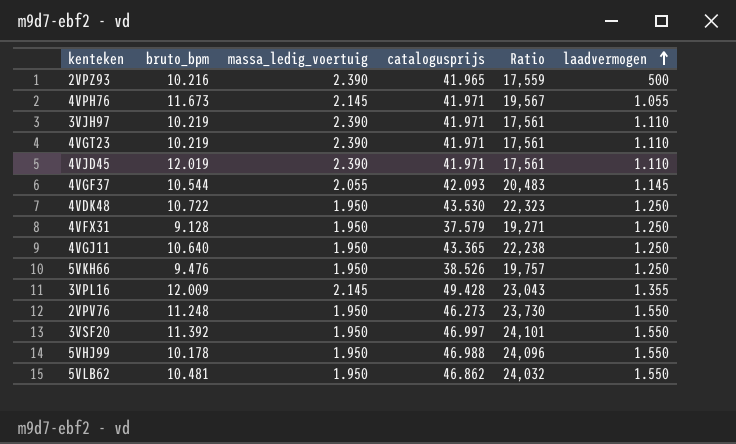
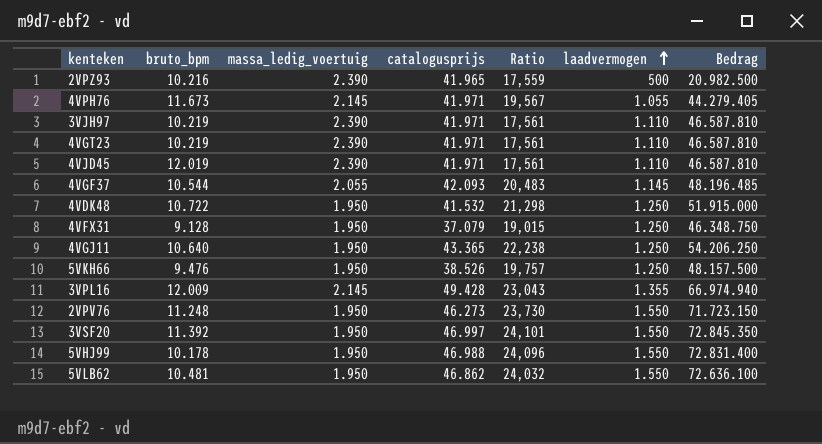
column Bedrag | formula: none -> [catalogusprijs] * [laadvermogen]
4VDK48 | catalogusprijs: 43.530 -> 41.532
4VDK48 | Ratio: 22,323 -> 21,298
4VFX31 | catalogusprijs: 37.579 -> 37.079
4VFX31 | Ratio: 19,271 -> 19,015

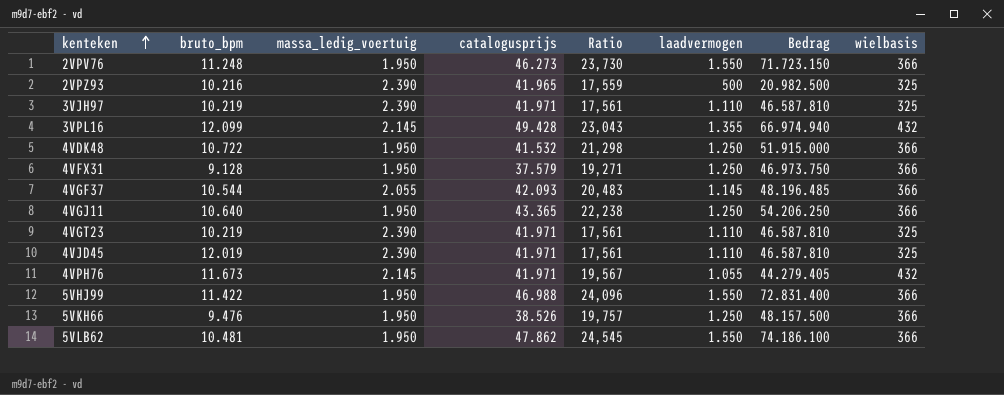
row order: laadvermogen ascending -> kenteken ascending
column wielbasis | position: none -> 8
row 3VSF20: 11.392 | 1.950 | 46.997 | 24,101 | 1.550 | 72.845.350 -> none
3VPL16 | bruto_bpm: 12.009 -> 12.099
4VFX31 | catalogusprijs: 37.079 -> 37.579
4VFX31 | Ratio: 19,015 -> 19,271
4VFX31 | Bedrag: 46.348.750 -> 46.973.750
5VHJ99 | bruto_bpm: 10.178 -> 11.422
5VLB62 | catalogusprijs: 46.862 -> 47.862
5VLB62 | Ratio: 24,032 -> 24,545
5VLB62 | Bedrag: 72.636.100 -> 74.186.100

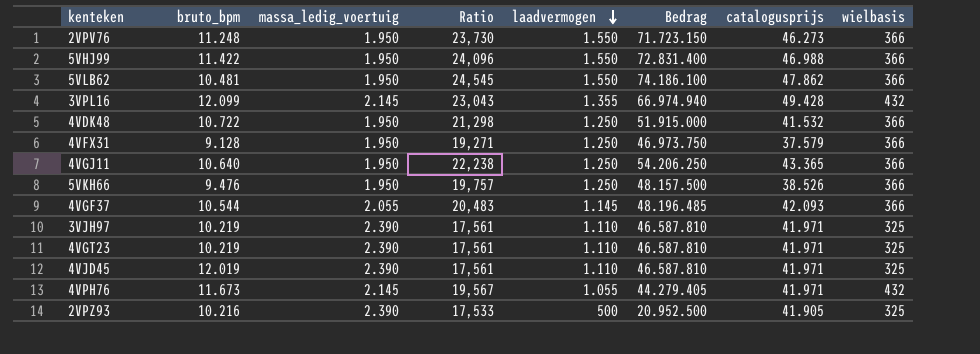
row order: kenteken ascending -> laadvermogen descending
column catalogusprijs | position: 4 -> 7
2VPZ93 | Ratio: 17,559 -> 17,533
2VPZ93 | Bedrag: 20.982.500 -> 20.952.500
2VPZ93 | catalogusprijs: 41.965 -> 41.905

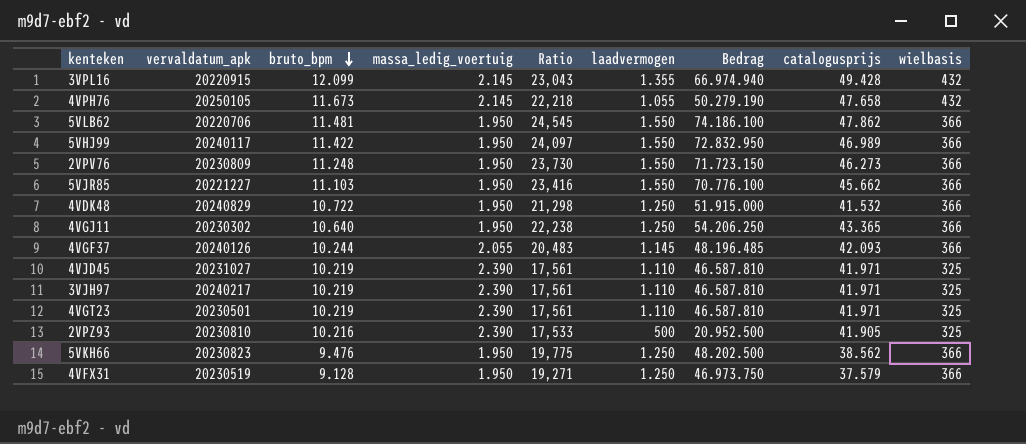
row order: laadvermogen descending -> bruto_bpm descending
column vervaldatum_apk | position: none -> 2
4VPH76 | Ratio: 19,567 -> 22,218
4VPH76 | Bedrag: 44.279.405 -> 50.279.190
4VPH76 | catalogusprijs: 41.971 -> 47.658
5VLB62 | bruto_bpm: 10.481 -> 11.481
5VHJ99 | Ratio: 24,096 -> 24,097
5VHJ99 | Bedrag: 72.831.400 -> 72.832.950
5VHJ99 | catalogusprijs: 46.988 -> 46.989
row 5VJR85: none -> 20221227 | 11.103 | 1.950 | 23,416 | 1.550 | 70.776.100 | 45.662 | 366
4VGF37 | bruto_bpm: 10.544 -> 10.244
4VJD45 | bruto_bpm: 12.019 -> 10.219
5VKH66 | Ratio: 19,757 -> 19,775
5VKH66 | Bedrag: 48.157.500 -> 48.202.500
5VKH66 | catalogusprijs: 38.526 -> 38.562

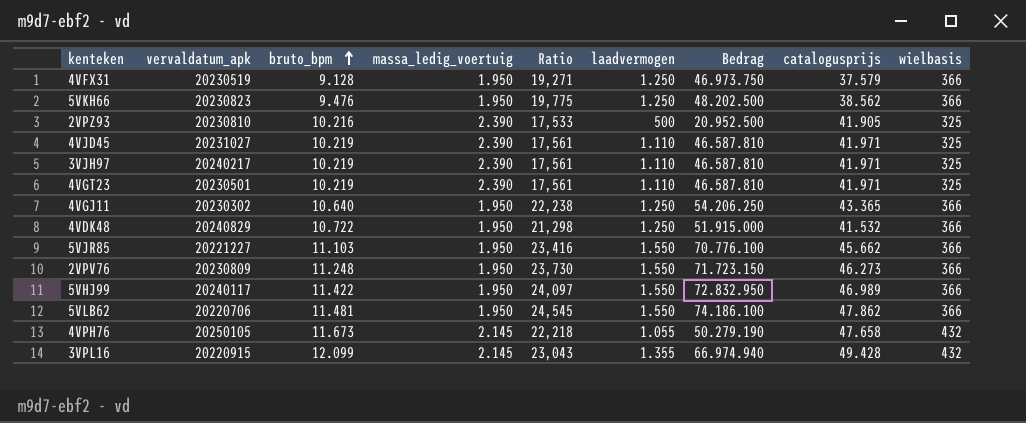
row order: bruto_bpm descending -> bruto_bpm ascending
row 4VGF37: 20240126 | 10.244 | 2.055 | 20,483 | 1.145 | 48.196.485 | 42.093 | 366 -> none

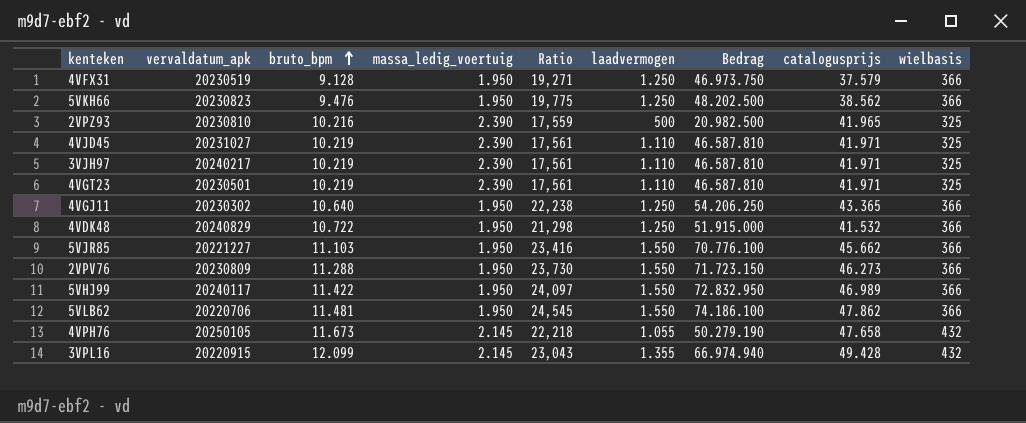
2VPZ93 | Ratio: 17,533 -> 17,559
2VPZ93 | Bedrag: 20.952.500 -> 20.982.500
2VPZ93 | catalogusprijs: 41.905 -> 41.965
2VPV76 | bruto_bpm: 11.248 -> 11.288

